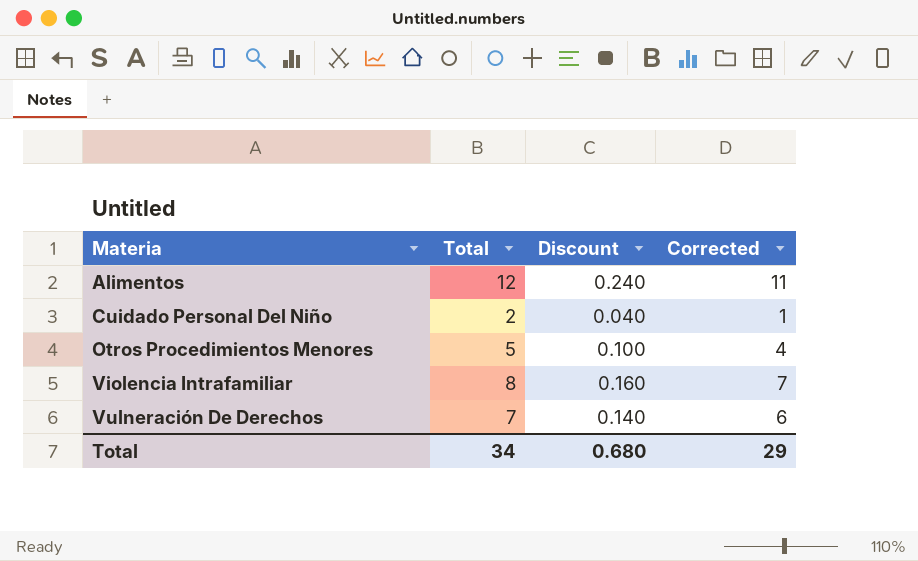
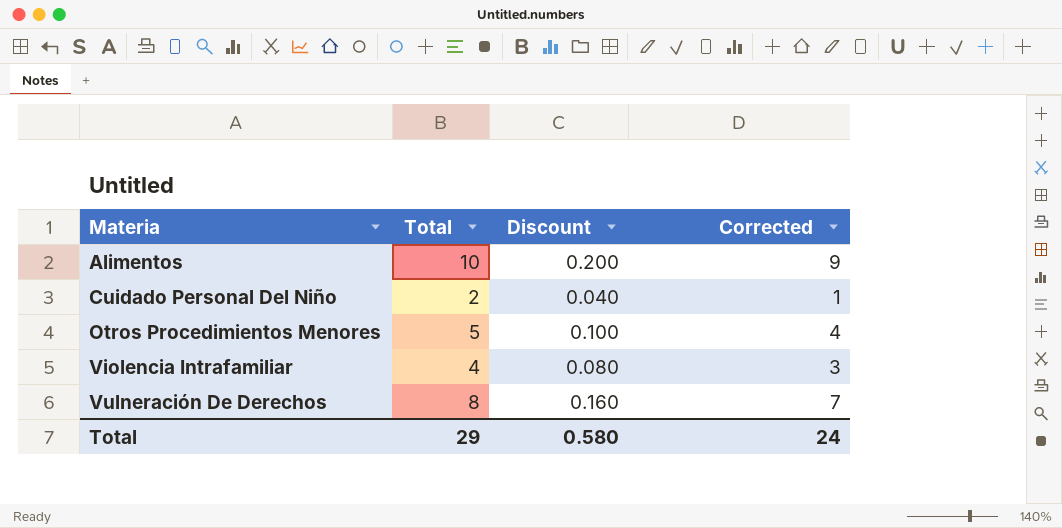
Alimentos | Total: 12 -> 10
Alimentos | Discount: 0.240 -> 0.200
Alimentos | Corrected: 11 -> 9
Violencia Intrafamiliar | Total: 8 -> 4
Violencia Intrafamiliar | Discount: 0.160 -> 0.080
Violencia Intrafamiliar | Corrected: 7 -> 3
Vulneración De Derechos | Total: 7 -> 8
Vulneración De Derechos | Discount: 0.140 -> 0.160
Vulneración De Derechos | Corrected: 6 -> 7
Total | Total: 34 -> 29
Total | Discount: 0.680 -> 0.580
Total | Corrected: 29 -> 24

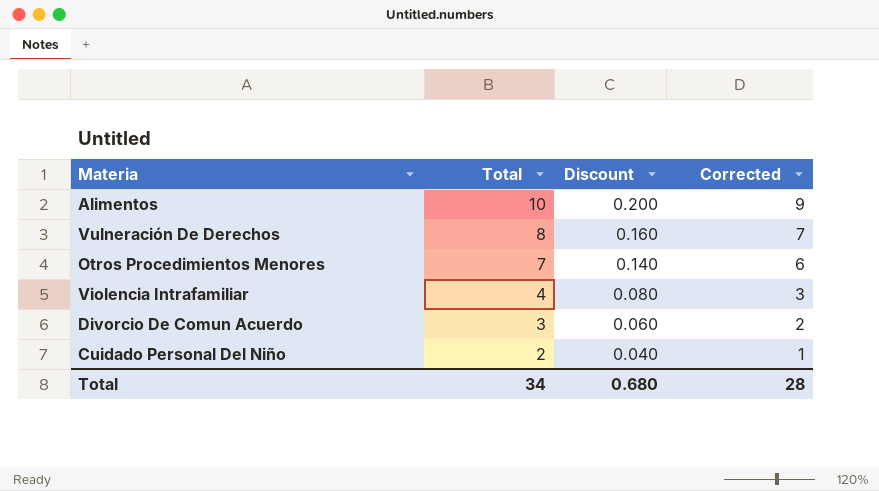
row order: Materia ascending -> Total descending
Otros Procedimientos Menores | Total: 5 -> 7
Otros Procedimientos Menores | Discount: 0.100 -> 0.140
Otros Procedimientos Menores | Corrected: 4 -> 6
row Divorcio De Comun Acuerdo: none -> 3 | 0.060 | 2
Total | Total: 29 -> 34
Total | Discount: 0.580 -> 0.680
Total | Corrected: 24 -> 28

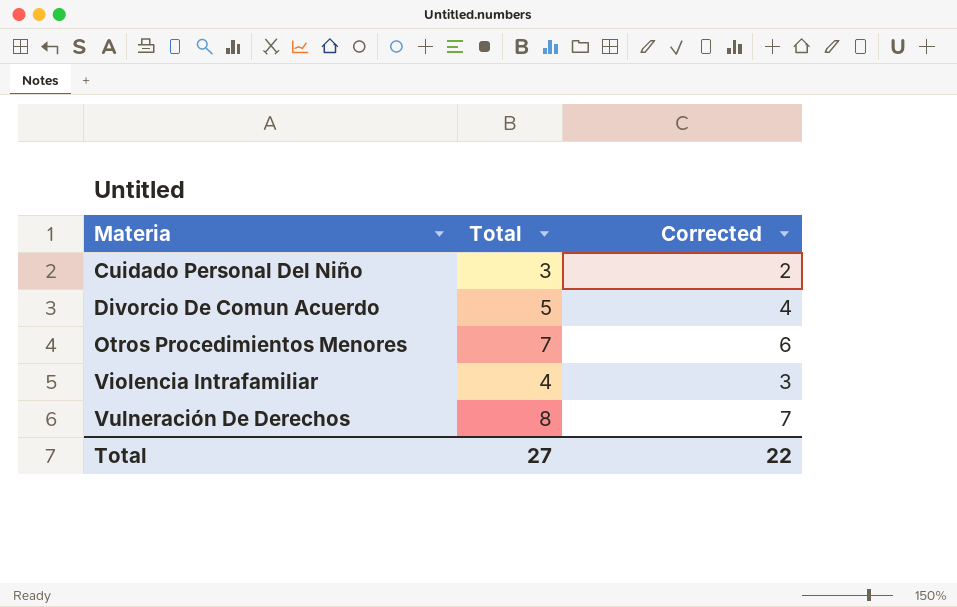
row order: Total descending -> Materia ascending
column Discount | formula: [Total] * 0.02 -> none
row Alimentos: 10 | 0.200 | 9 -> none
Cuidado Personal Del Niño | Total: 2 -> 3
Cuidado Personal Del Niño | Corrected: 1 -> 2
Divorcio De Comun Acuerdo | Total: 3 -> 5
Divorcio De Comun Acuerdo | Corrected: 2 -> 4
Total | Total: 34 -> 27
Total | Corrected: 28 -> 22

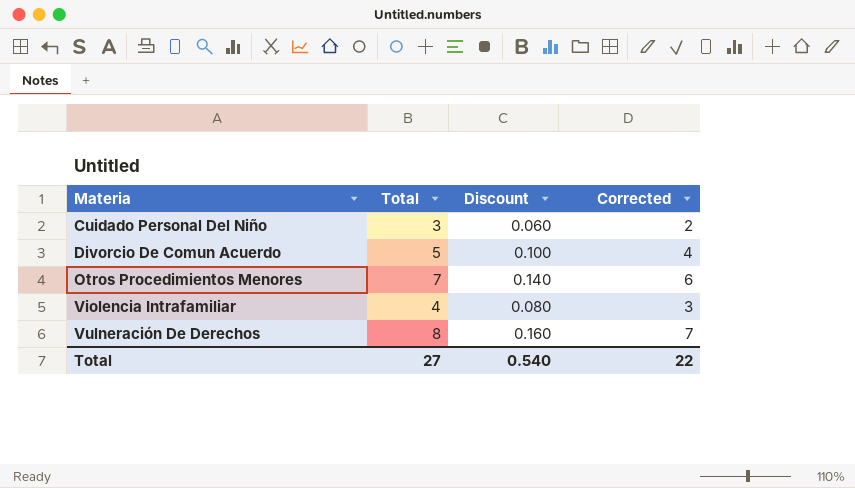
column Discount | formula: none -> [Total] * 0.02

